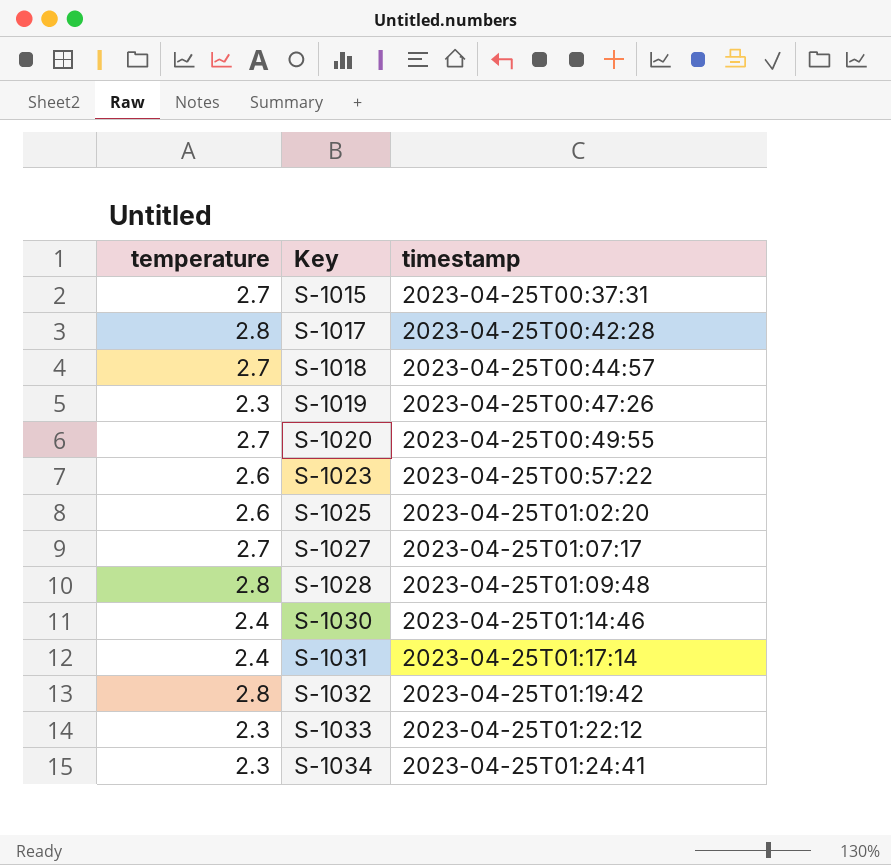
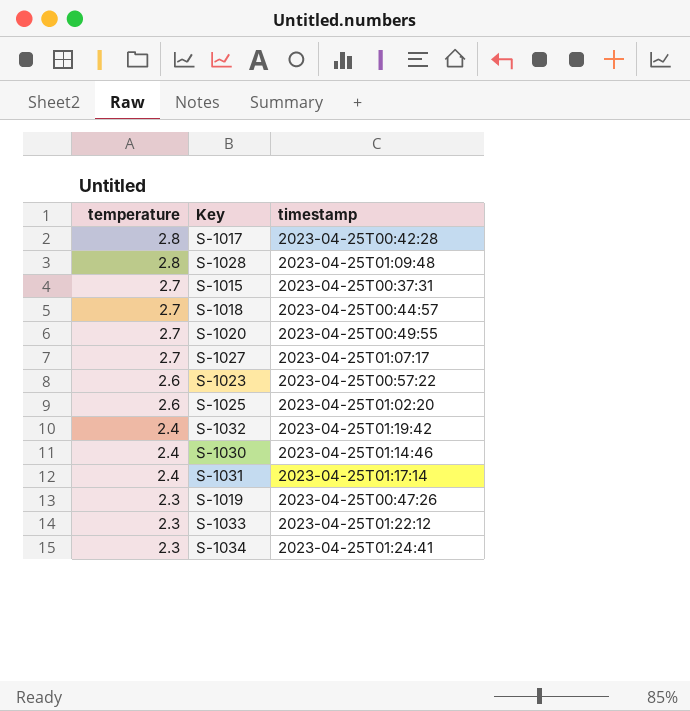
row order: Key ascending -> temperature descending
S-1032 | temperature: 2.8 -> 2.4

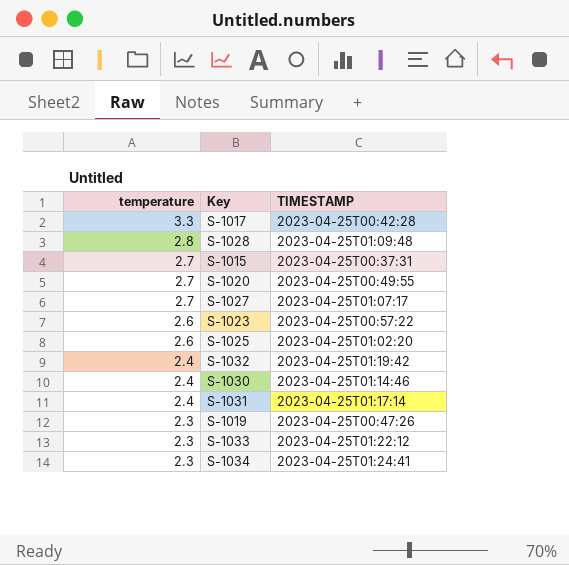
column name: timestamp -> TIMESTAMP
row S-1018: 2.7 | 2023-04-25T00:44:57 -> none
S-1017 | temperature: 2.8 -> 3.3

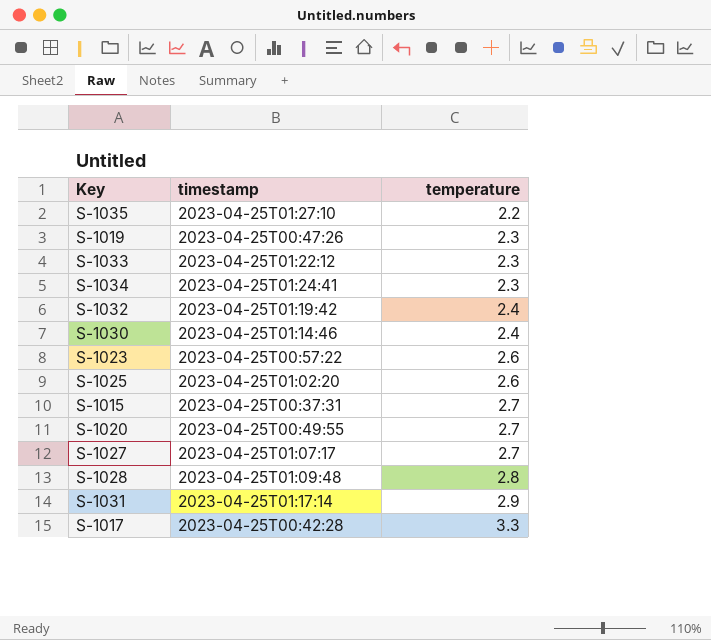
row order: temperature descending -> temperature ascending
column name: TIMESTAMP -> timestamp
column temperature | position: 1 -> 3
row S-1035: none -> 2023-04-25T01:27:10 | 2.2
S-1031 | temperature: 2.4 -> 2.9

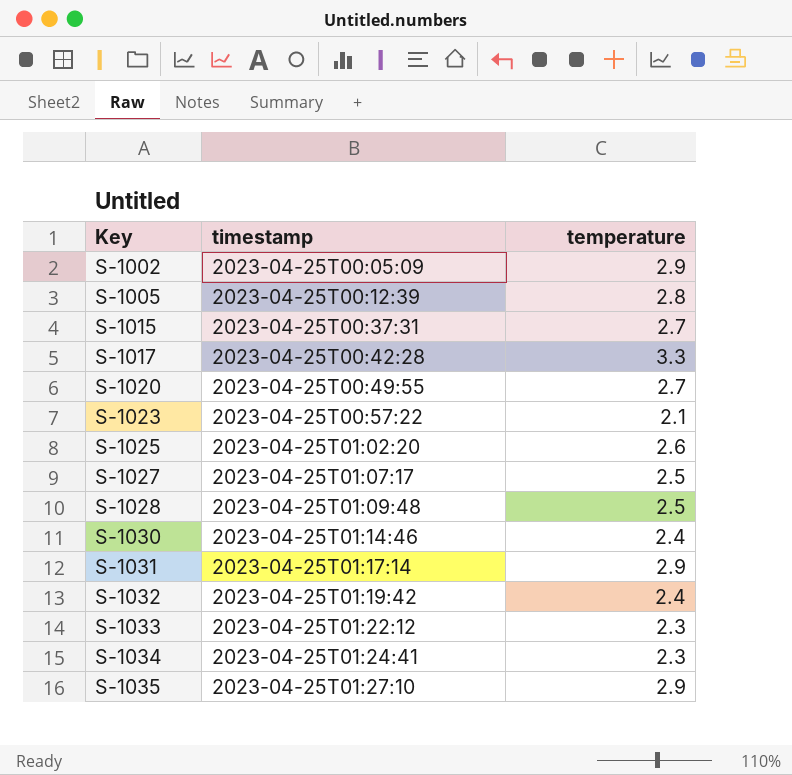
row order: temperature ascending -> Key ascending
row S-1019: 2023-04-25T00:47:26 | 2.3 -> none
row S-1002: none -> 2023-04-25T00:05:09 | 2.9
row S-1005: none -> 2023-04-25T00:12:39 | 2.8
S-1023 | temperature: 2.6 -> 2.1
S-1027 | temperature: 2.7 -> 2.5
S-1028 | temperature: 2.8 -> 2.5
S-1035 | temperature: 2.2 -> 2.9

